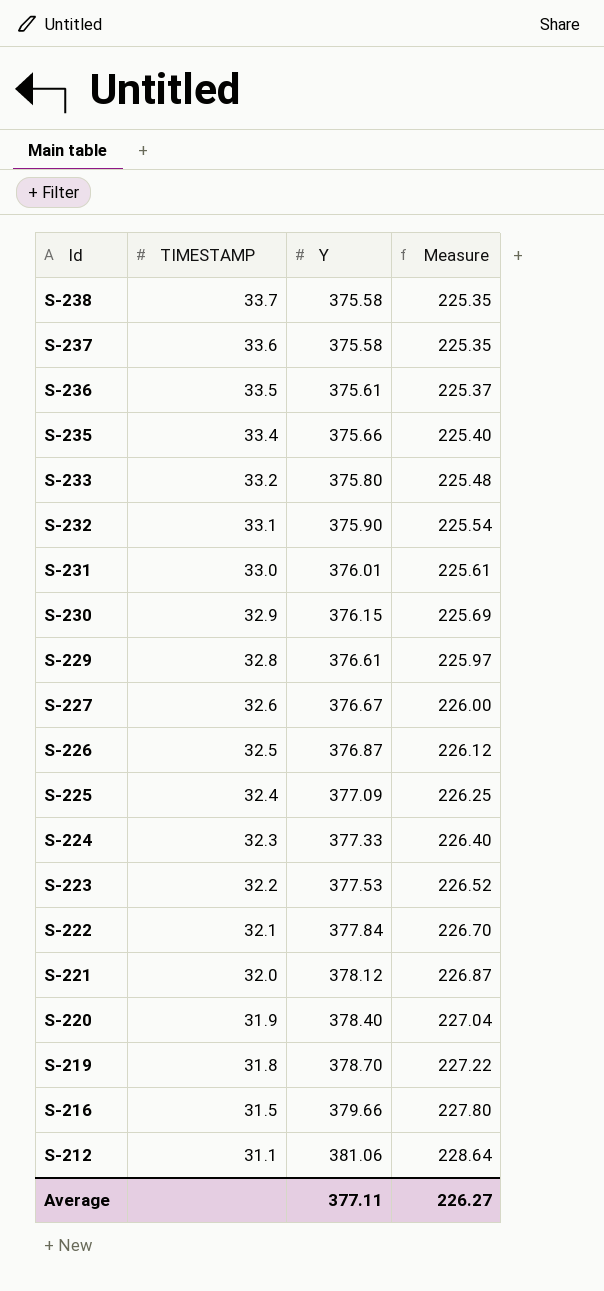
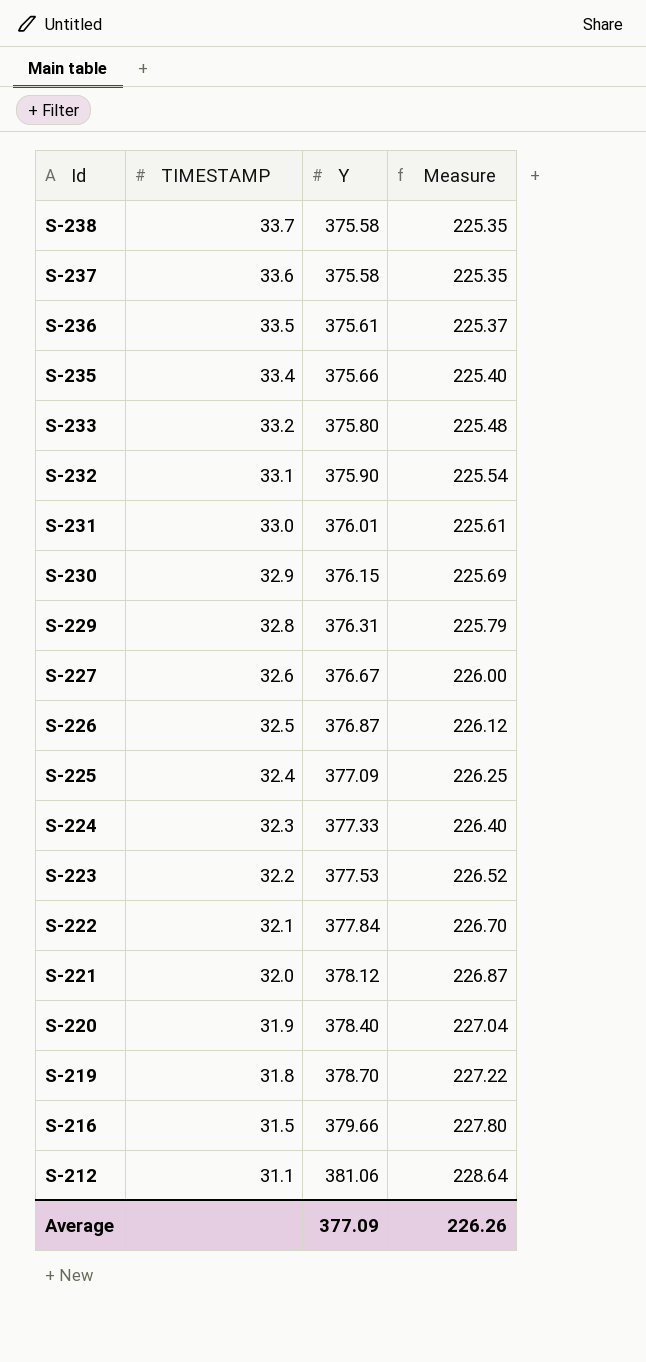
S-229 | Y: 376.61 -> 376.31
S-229 | Measure: 225.97 -> 225.79
Average | Y: 377.11 -> 377.09
Average | Measure: 226.27 -> 226.26

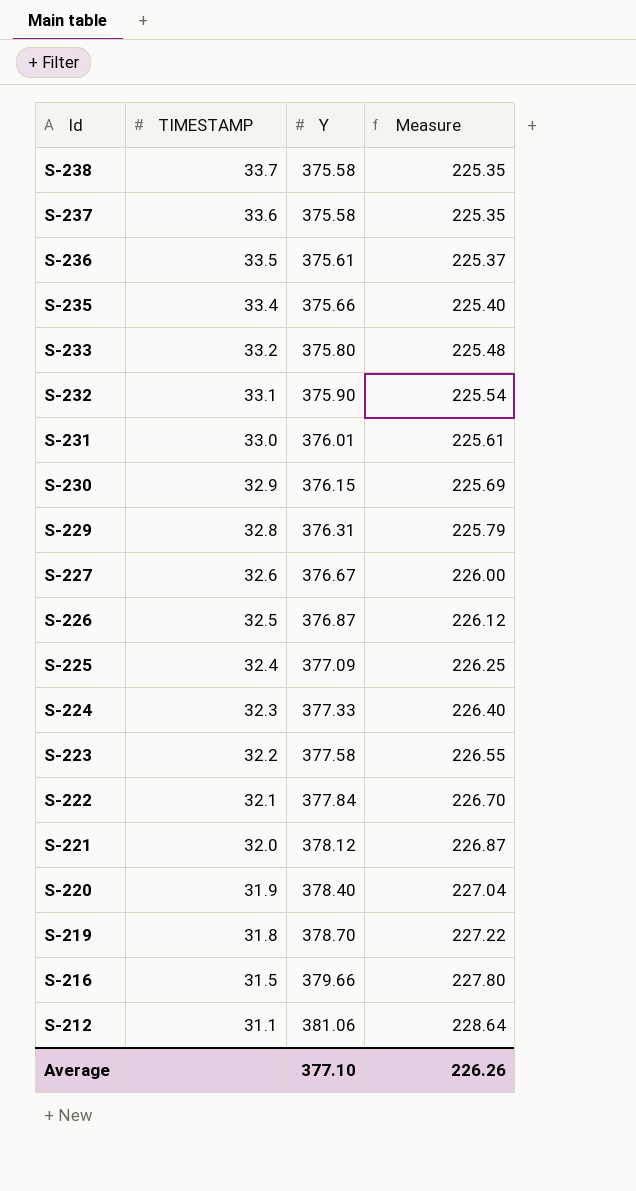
S-223 | Y: 377.53 -> 377.58
S-223 | Measure: 226.52 -> 226.55
Average | Y: 377.09 -> 377.10

